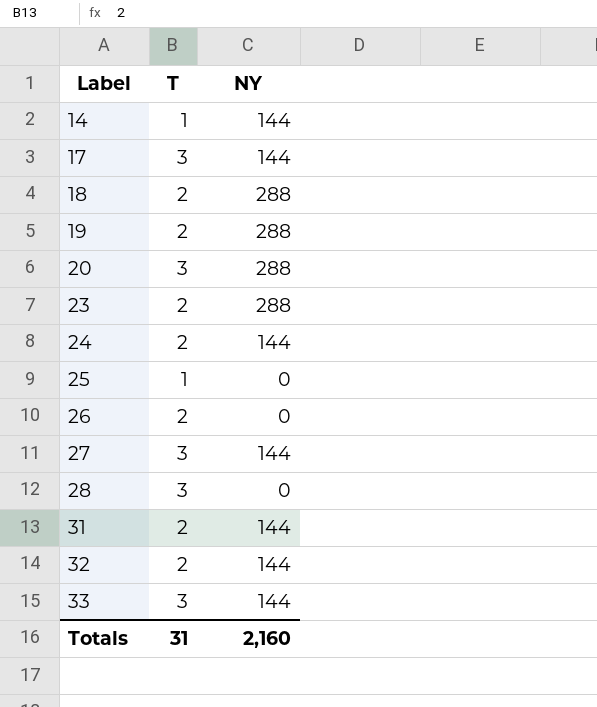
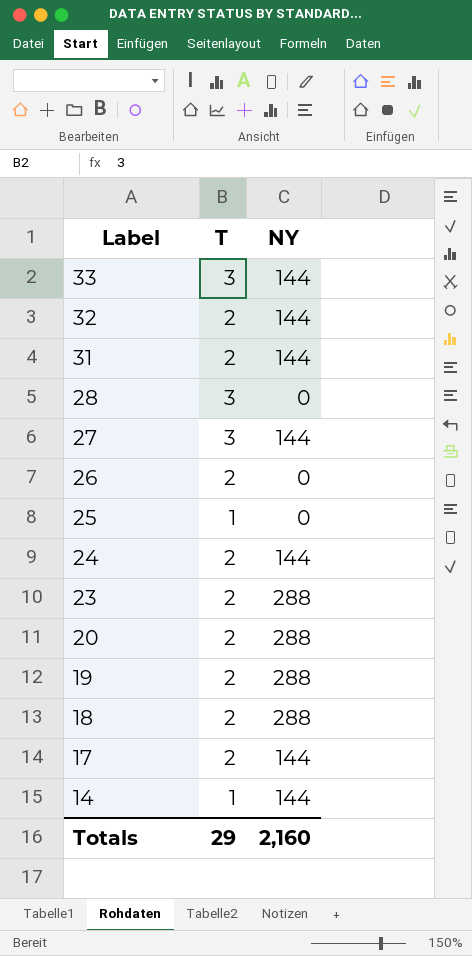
row order: Label ascending -> Label descending
20 | T: 3 -> 2
17 | T: 3 -> 2
Totals | T: 31 -> 29

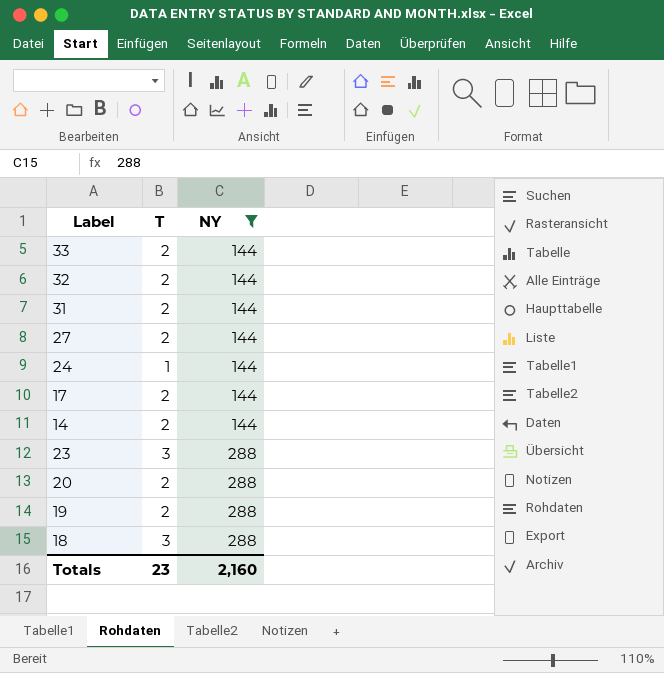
filter: none -> NY != 0
row order: Label descending -> NY ascending
33 | T: 3 -> 2
27 | T: 3 -> 2
24 | T: 2 -> 1
14 | T: 1 -> 2
23 | T: 2 -> 3
18 | T: 2 -> 3
Totals | T: 29 -> 23

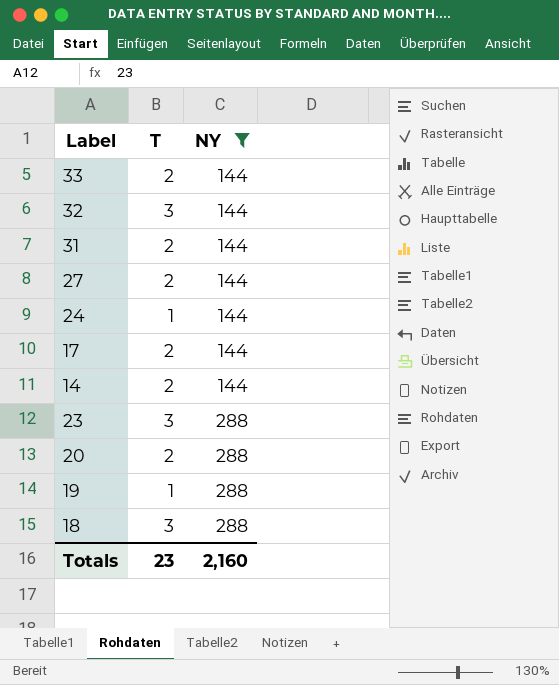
32 | T: 2 -> 3
19 | T: 2 -> 1

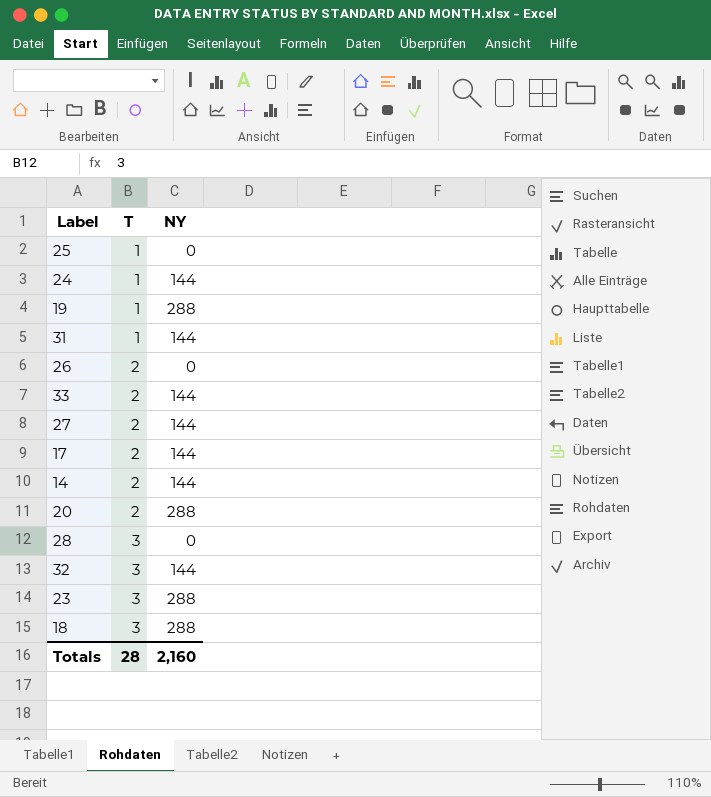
filter: NY != 0 -> none
row order: NY ascending -> T ascending
31 | T: 2 -> 1
Totals | T: 23 -> 28

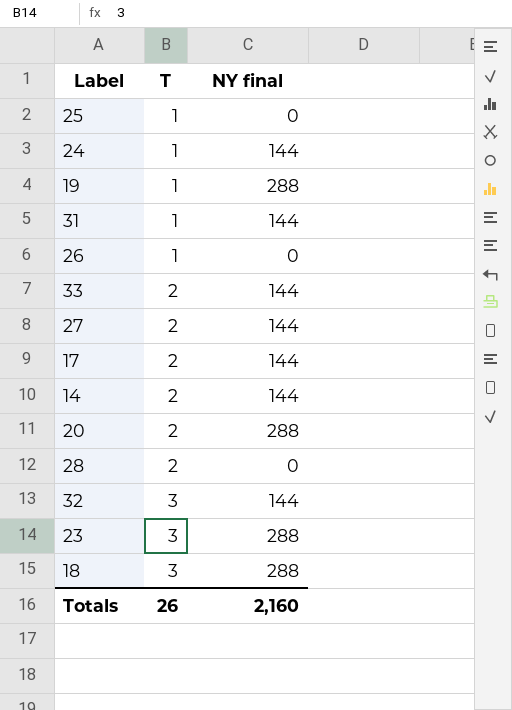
column name: NY -> NY final
26 | T: 2 -> 1
28 | T: 3 -> 2
Totals | T: 28 -> 26

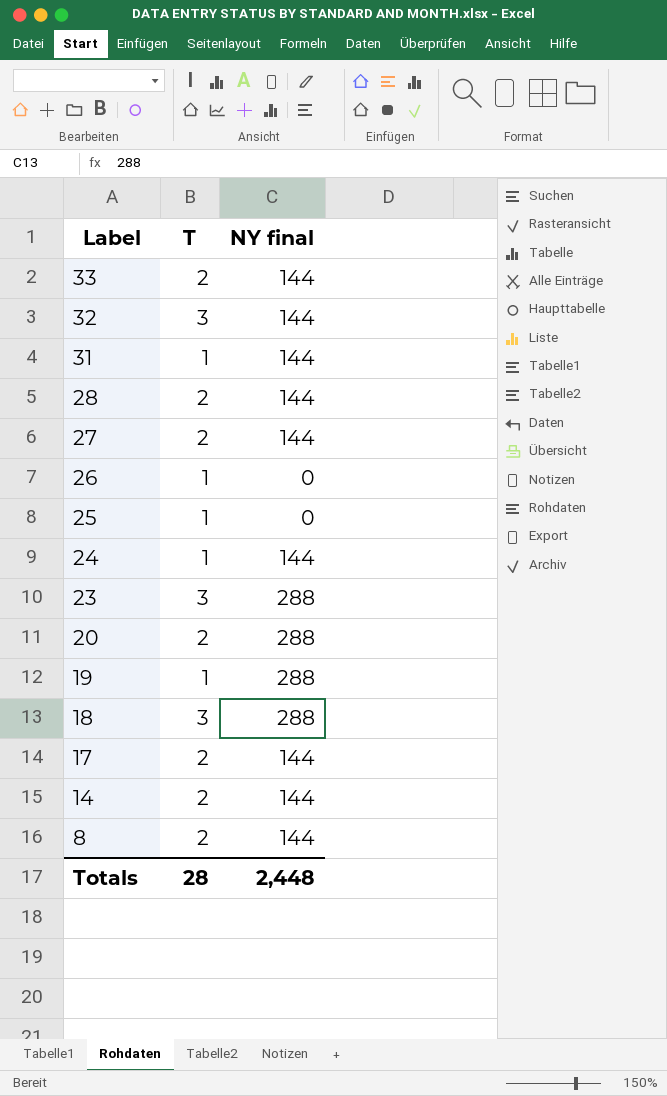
row order: T ascending -> Label descending
28 | NY final: 0 -> 144
row 8: none -> 2 | 144
Totals | T: 26 -> 28
Totals | NY final: 2,160 -> 2,448

